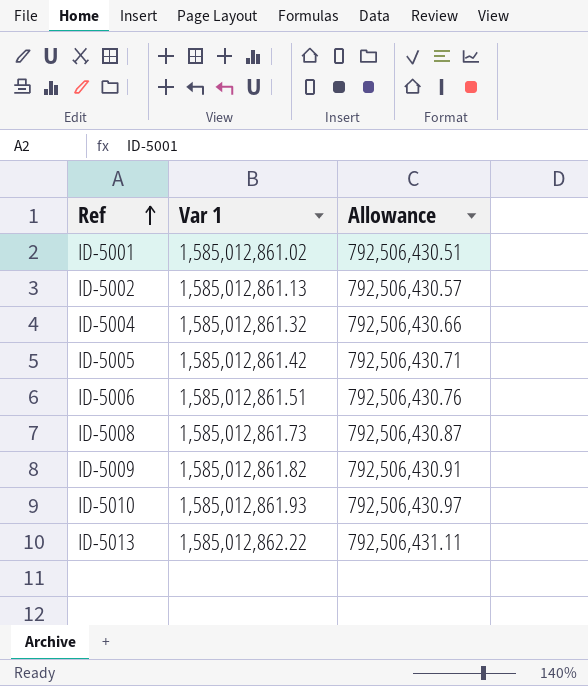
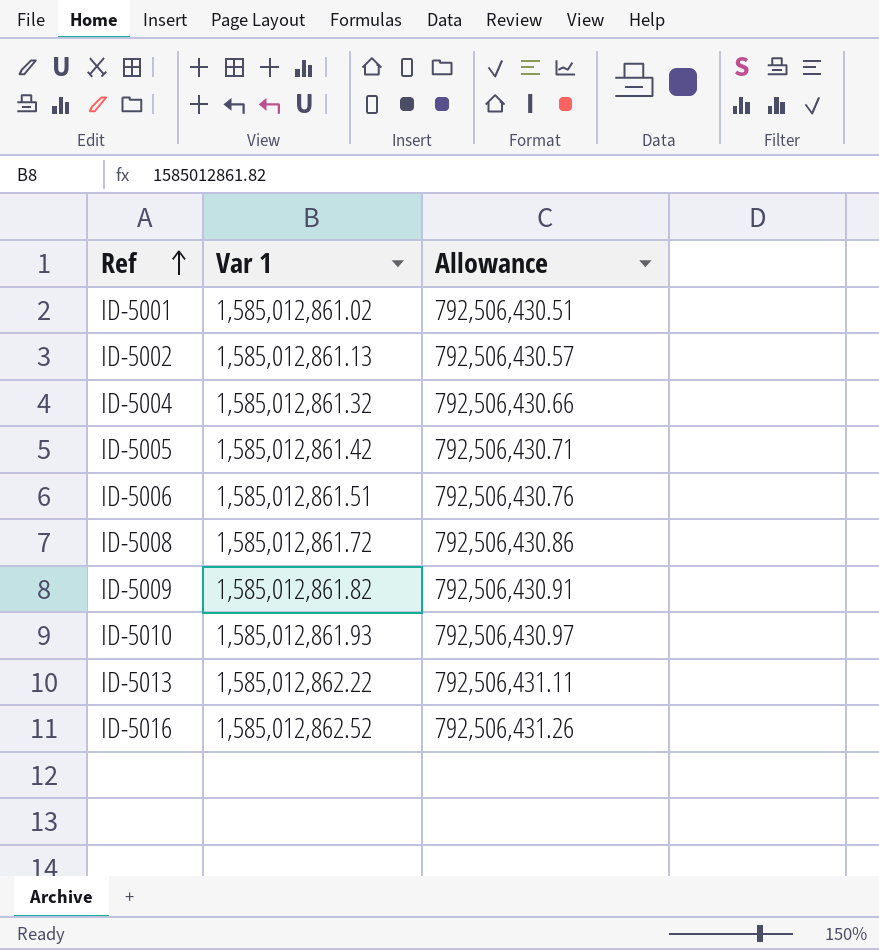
ID-5008 | Var 1: 1,585,012,861.73 -> 1,585,012,861.72
ID-5008 | Allowance: 792,506,430.87 -> 792,506,430.86
row ID-5016: none -> 1,585,012,862.52 | 792,506,431.26

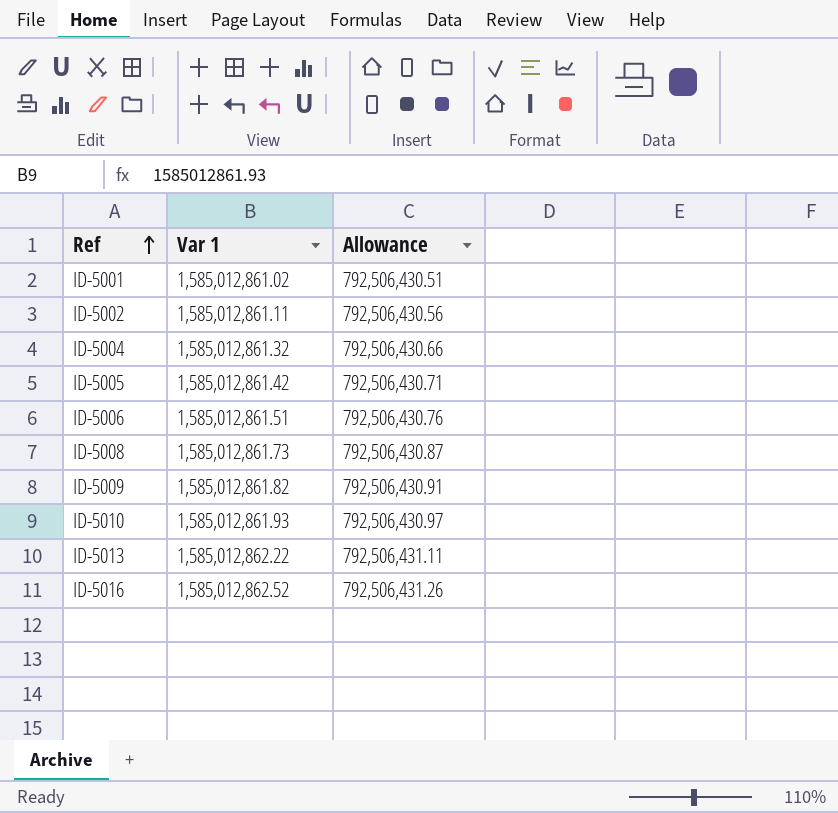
ID-5002 | Var 1: 1,585,012,861.13 -> 1,585,012,861.11
ID-5002 | Allowance: 792,506,430.57 -> 792,506,430.56
ID-5008 | Var 1: 1,585,012,861.72 -> 1,585,012,861.73
ID-5008 | Allowance: 792,506,430.86 -> 792,506,430.87

